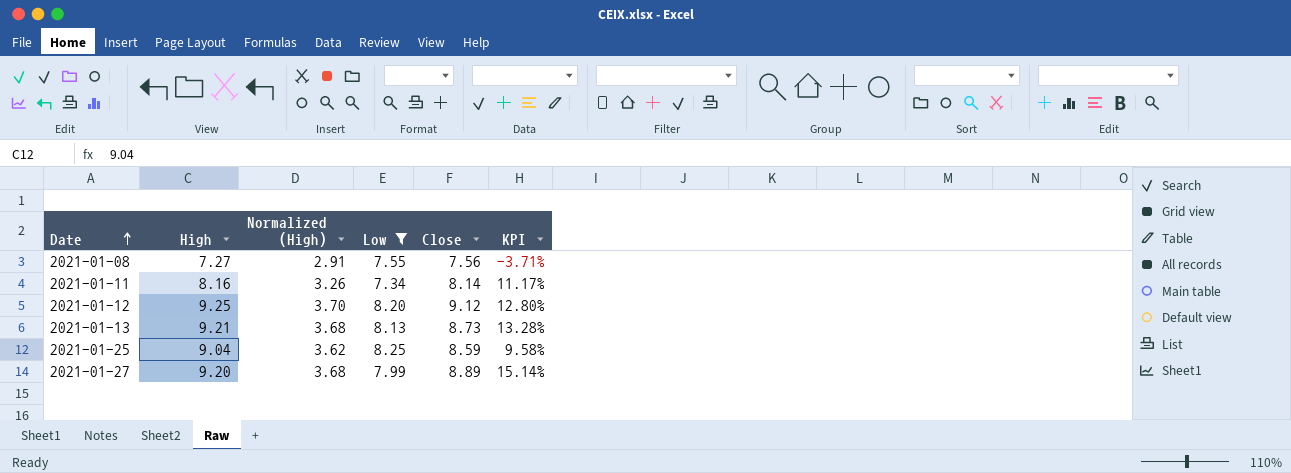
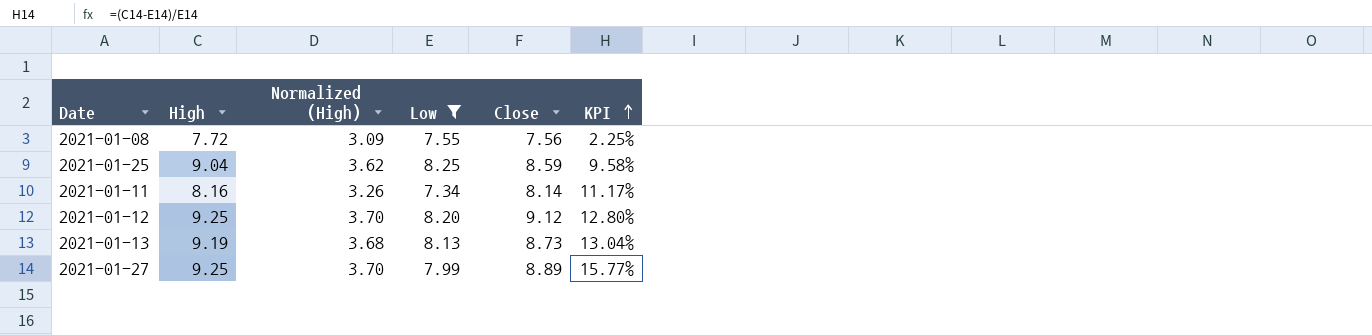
row order: Date ascending -> KPI ascending
2021-01-08 | High: 7.27 -> 7.72
2021-01-08 | Normalized (High): 2.91 -> 3.09
2021-01-08 | KPI: -3.71% -> 2.25%
2021-01-13 | High: 9.21 -> 9.19
2021-01-13 | KPI: 13.28% -> 13.04%
2021-01-27 | High: 9.20 -> 9.25
2021-01-27 | Normalized (High): 3.68 -> 3.70
2021-01-27 | KPI: 15.14% -> 15.77%

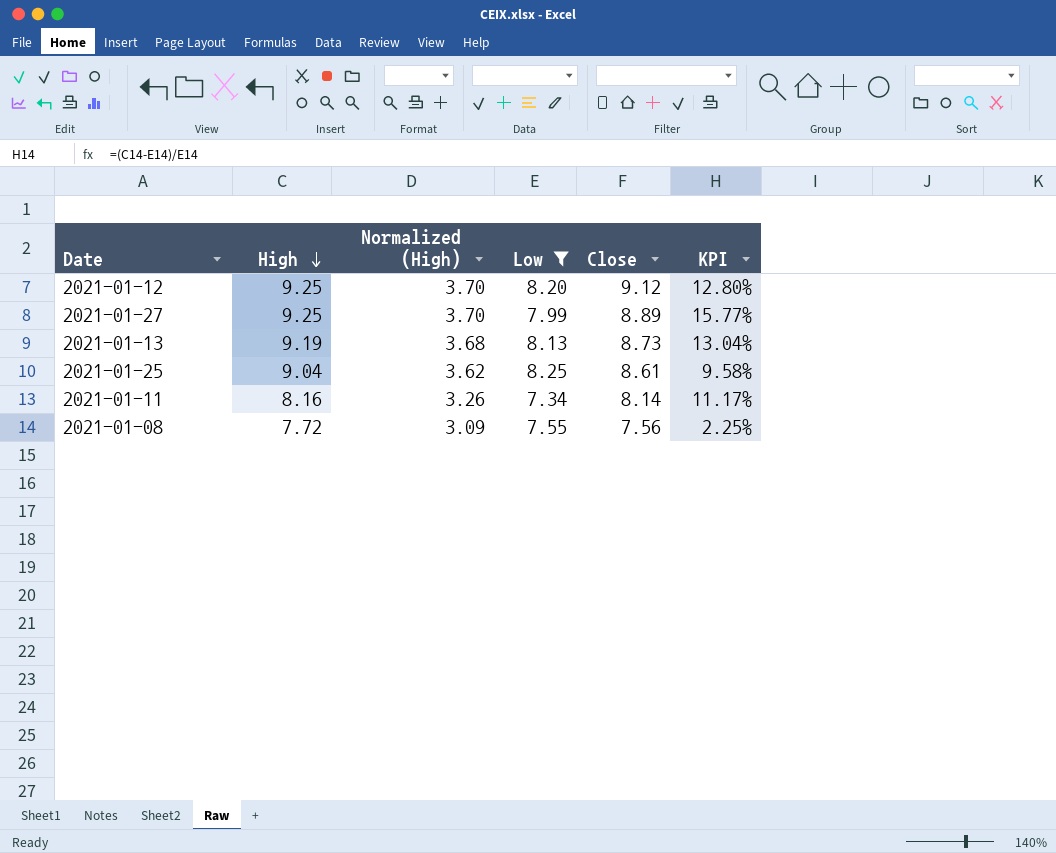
row order: KPI ascending -> High descending
2021-01-25 | Close: 8.59 -> 8.61

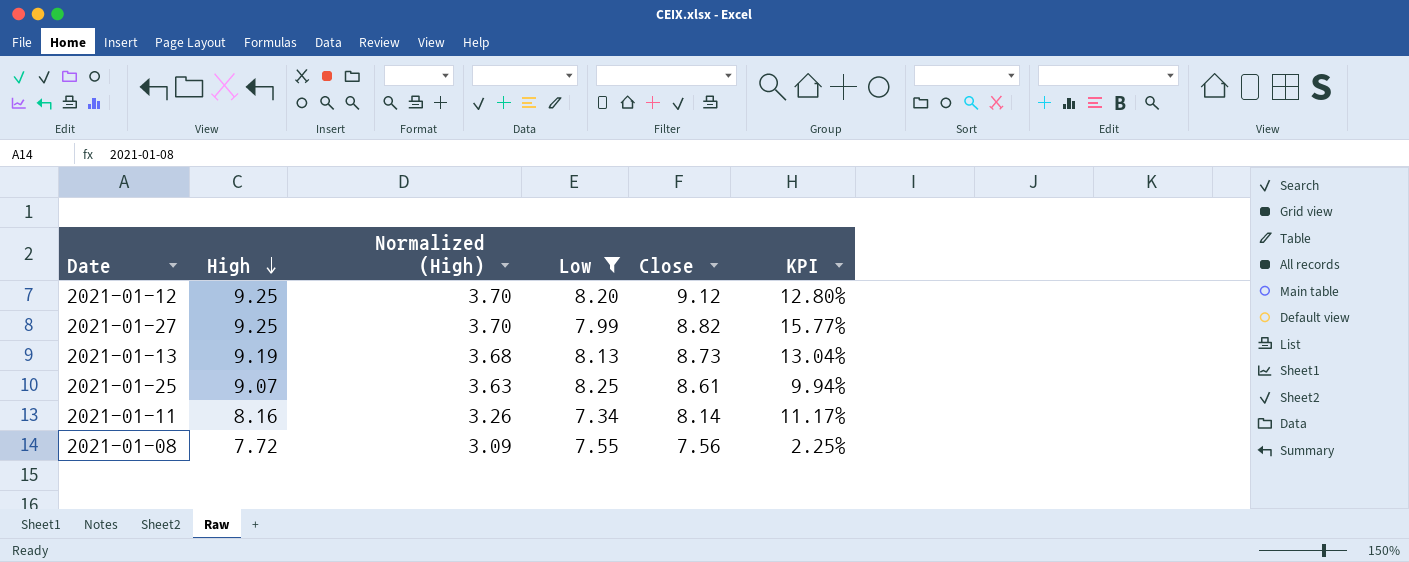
2021-01-27 | Close: 8.89 -> 8.82
2021-01-25 | High: 9.04 -> 9.07
2021-01-25 | Normalized (High): 3.62 -> 3.63
2021-01-25 | KPI: 9.58% -> 9.94%

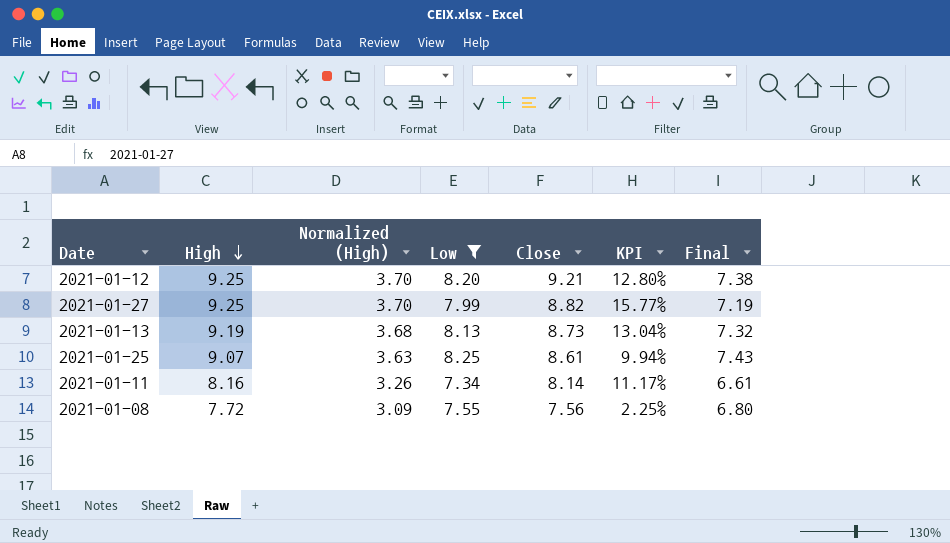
column Final | formula: none -> [Low] * 0.9
2021-01-12 | Close: 9.12 -> 9.21

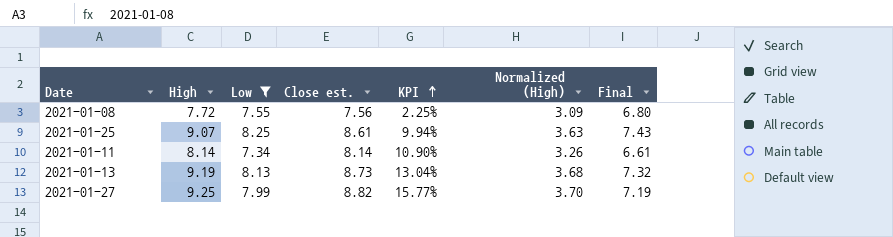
row order: High descending -> KPI ascending
column name: Close -> Close est.
column Normalized (High) | position: 3 -> 6
row 2021-01-12: 9.25 | 3.70 | 8.20 | 9.21 | 12.80% | 7.38 -> none
2021-01-11 | High: 8.16 -> 8.14
2021-01-11 | KPI: 11.17% -> 10.90%

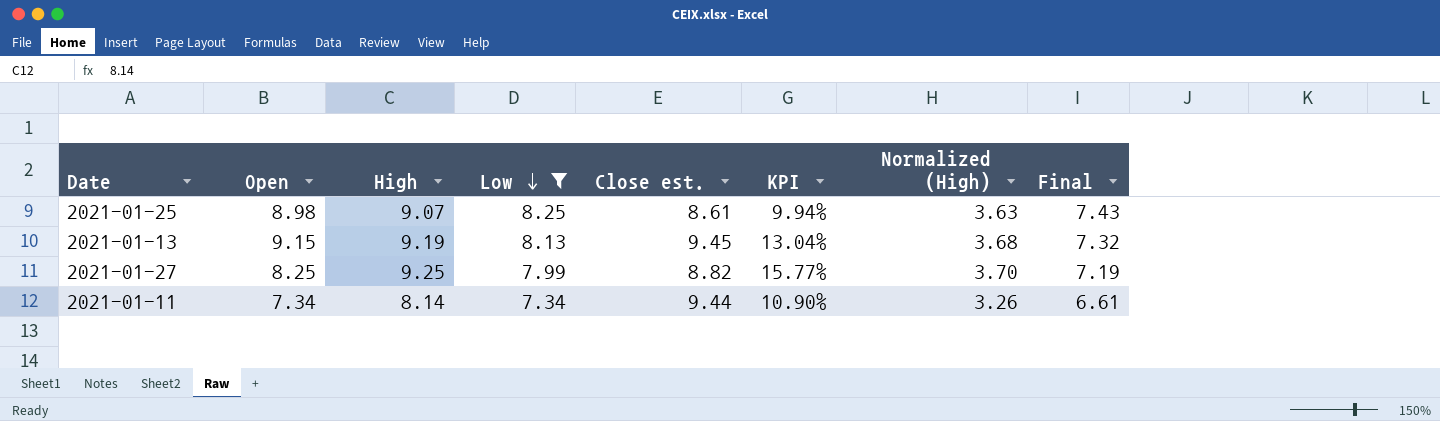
row order: KPI ascending -> Low descending
column Open | position: none -> 2
row 2021-01-08: 7.72 | 7.55 | 7.56 | 2.25% | 3.09 | 6.80 -> none
2021-01-13 | Close est.: 8.73 -> 9.45
2021-01-11 | Close est.: 8.14 -> 9.44

